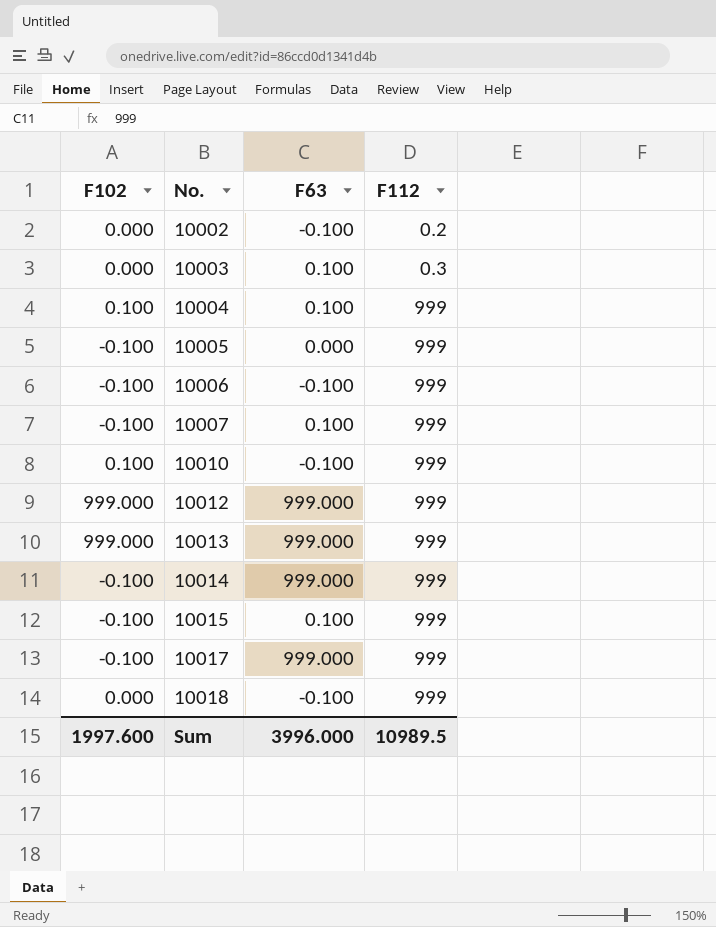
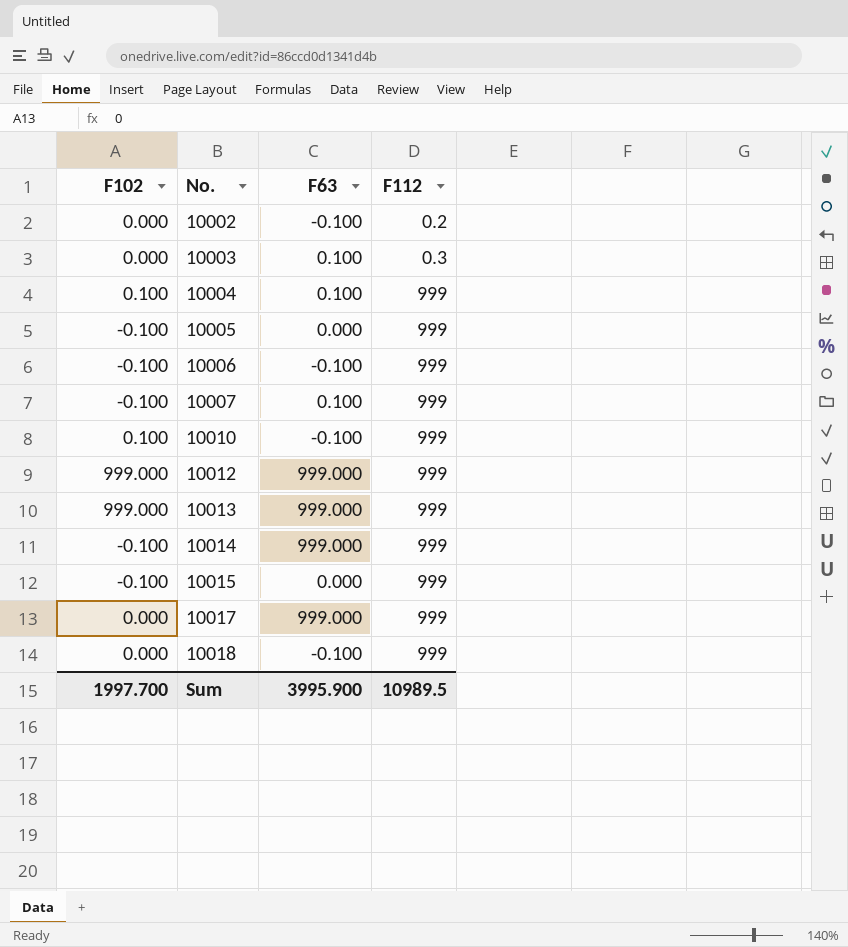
10015 | F63: 0.100 -> 0.000
10017 | F102: -0.100 -> 0.000
Sum | F102: 1997.600 -> 1997.700
Sum | F63: 3996.000 -> 3995.900

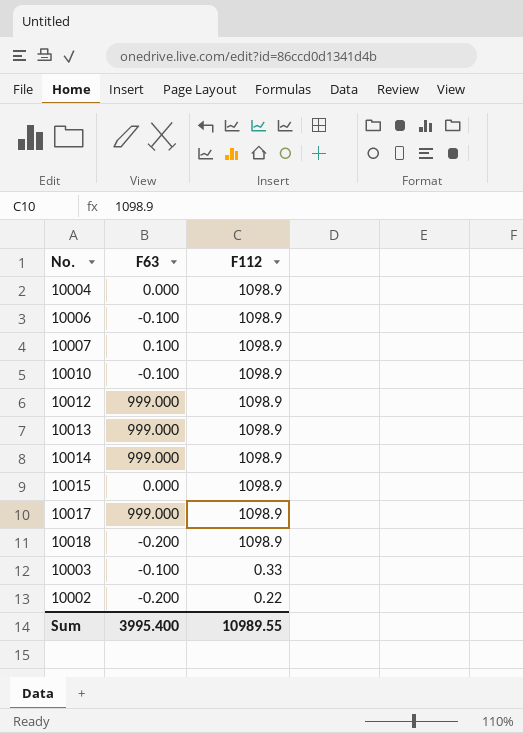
row order: No. ascending -> F112 descending
column F102 | position: 1 -> none
row 10005: -0.100 | 0.000 | 999 -> none
10004 | F63: 0.100 -> 0.000
10004 | F112: 999 -> 1098.9
10006 | F112: 999 -> 1098.9
10007 | F112: 999 -> 1098.9
10010 | F112: 999 -> 1098.9
10012 | F112: 999 -> 1098.9
10013 | F112: 999 -> 1098.9
10014 | F112: 999 -> 1098.9
10015 | F112: 999 -> 1098.9
10017 | F112: 999 -> 1098.9
10018 | F63: -0.100 -> -0.200
10018 | F112: 999 -> 1098.9
10003 | F63: 0.100 -> -0.100
10003 | F112: 0.3 -> 0.33
10002 | F63: -0.100 -> -0.200
10002 | F112: 0.2 -> 0.22
Sum | F63: 3995.900 -> 3995.400
Sum | F112: 10989.5 -> 10989.55

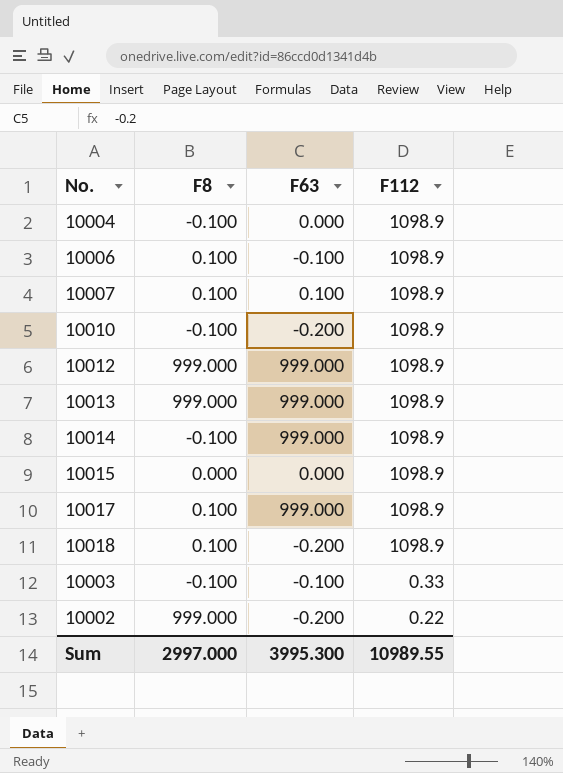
column F8 | position: none -> 2
10010 | F63: -0.100 -> -0.200
Sum | F63: 3995.400 -> 3995.300

